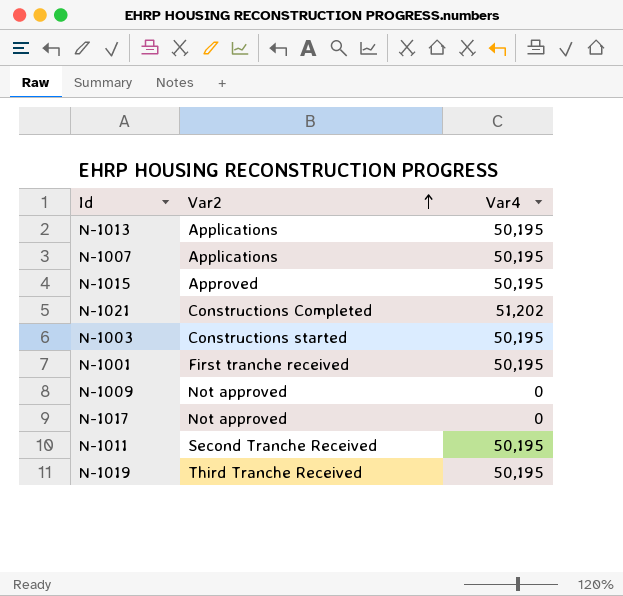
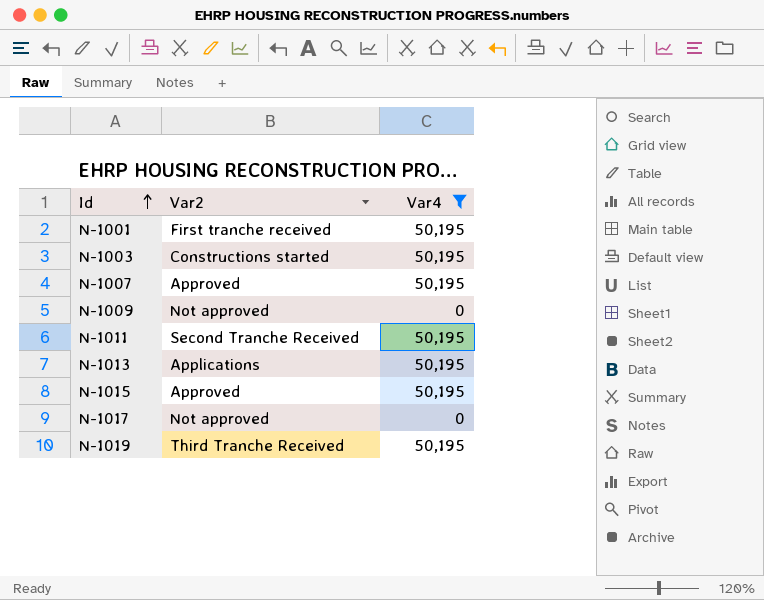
filter: none -> Var4 != 51,202
row order: Var2 ascending -> Id ascending
N-1007 | Var2: Applications -> Approved

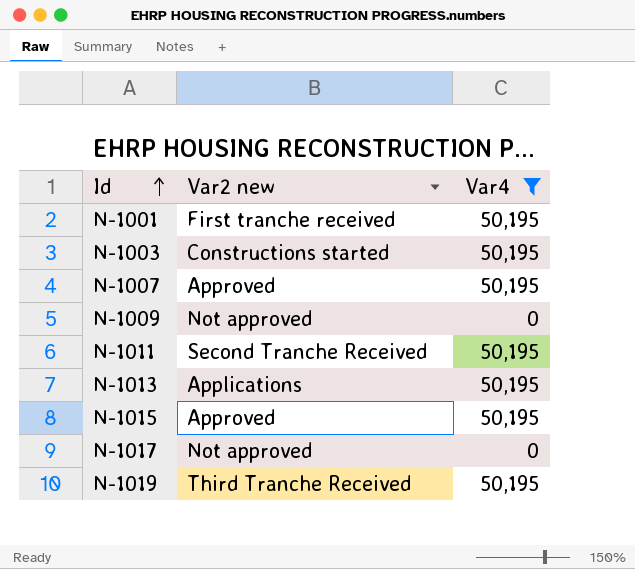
column name: Var2 -> Var2 new

